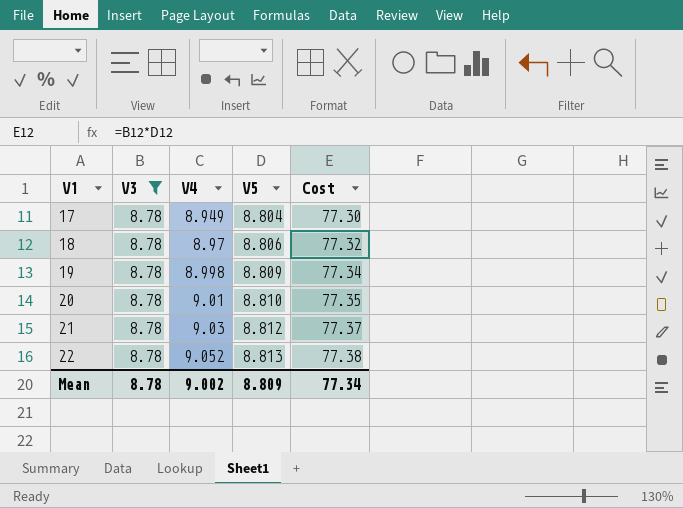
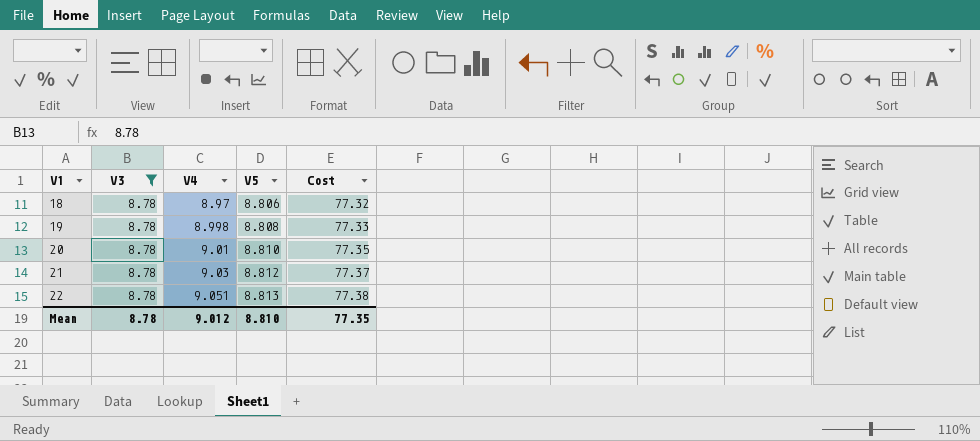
row 17: 8.78 | 8.949 | 8.804 | 77.30 -> none
19 | V5: 8.809 -> 8.808
19 | Cost: 77.34 -> 77.33
22 | V4: 9.052 -> 9.051
Mean | V4: 9.002 -> 9.012
Mean | V5: 8.809 -> 8.810
Mean | Cost: 77.34 -> 77.35

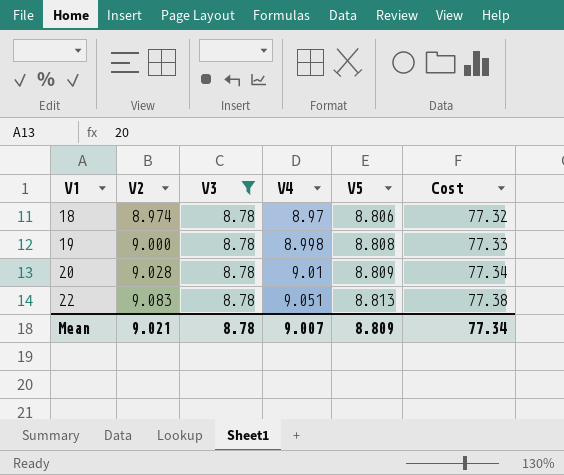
column V2 | position: none -> 2
row 21: 8.78 | 9.03 | 8.812 | 77.37 -> none
20 | V5: 8.810 -> 8.809
20 | Cost: 77.35 -> 77.34
Mean | V4: 9.012 -> 9.007
Mean | V5: 8.810 -> 8.809
Mean | Cost: 77.35 -> 77.34

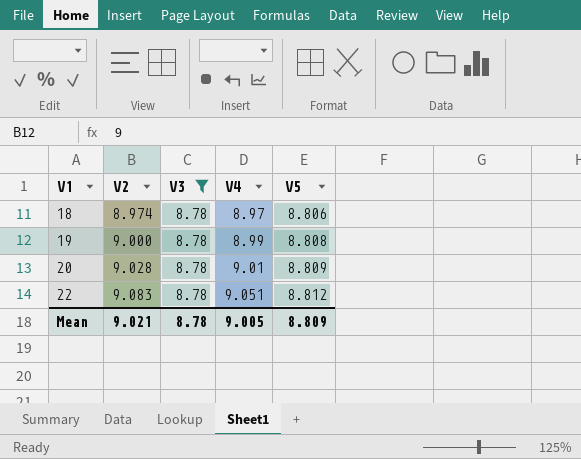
column Cost | formula: [V3] * [V5] -> none
19 | V4: 8.998 -> 8.99
22 | V5: 8.813 -> 8.812
Mean | V4: 9.007 -> 9.005

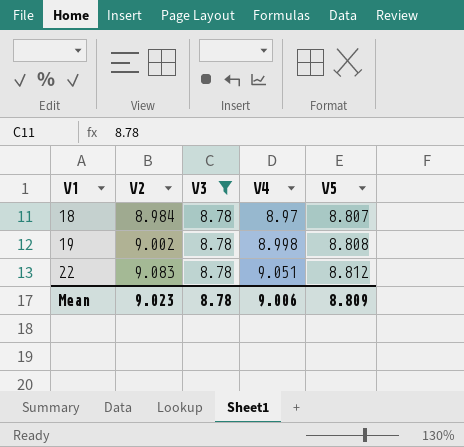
row 20: 9.028 | 8.78 | 9.01 | 8.809 -> none
18 | V2: 8.974 -> 8.984
18 | V5: 8.806 -> 8.807
19 | V2: 9.000 -> 9.002
19 | V4: 8.99 -> 8.998
Mean | V2: 9.021 -> 9.023
Mean | V4: 9.005 -> 9.006

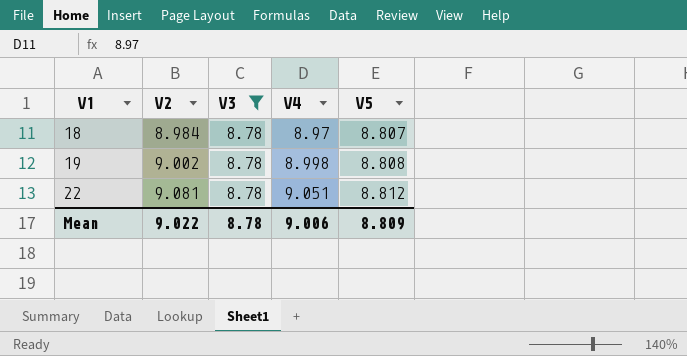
22 | V2: 9.083 -> 9.081
Mean | V2: 9.023 -> 9.022

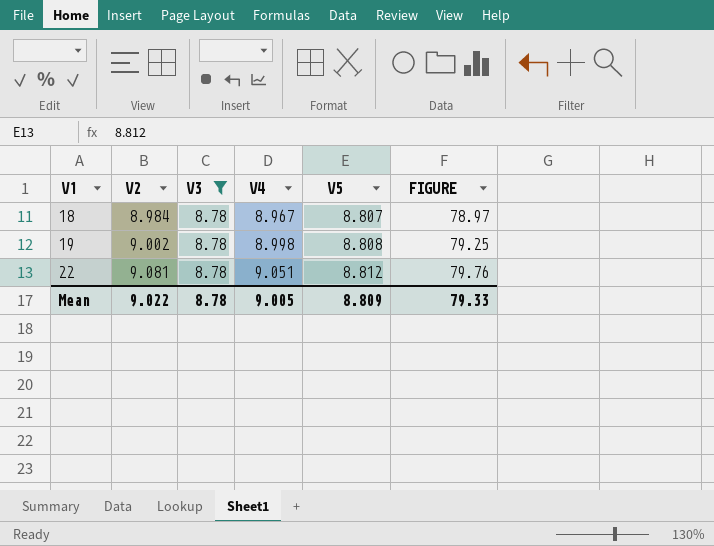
column FIGURE | formula: none -> [V4] * [V5]
18 | V4: 8.97 -> 8.967
Mean | V4: 9.006 -> 9.005

